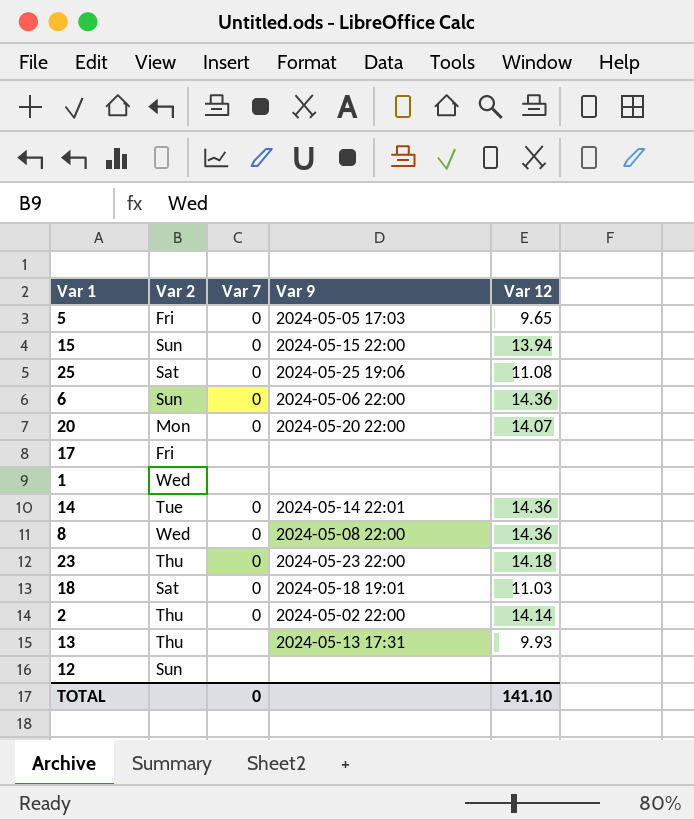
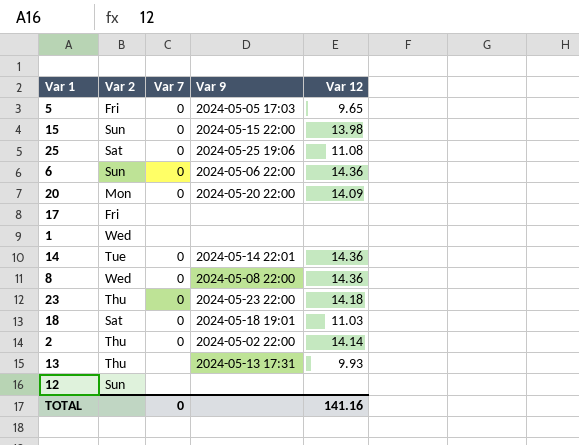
15 | Var 12: 13.94 -> 13.98
20 | Var 12: 14.07 -> 14.09
TOTAL | Var 12: 141.10 -> 141.16

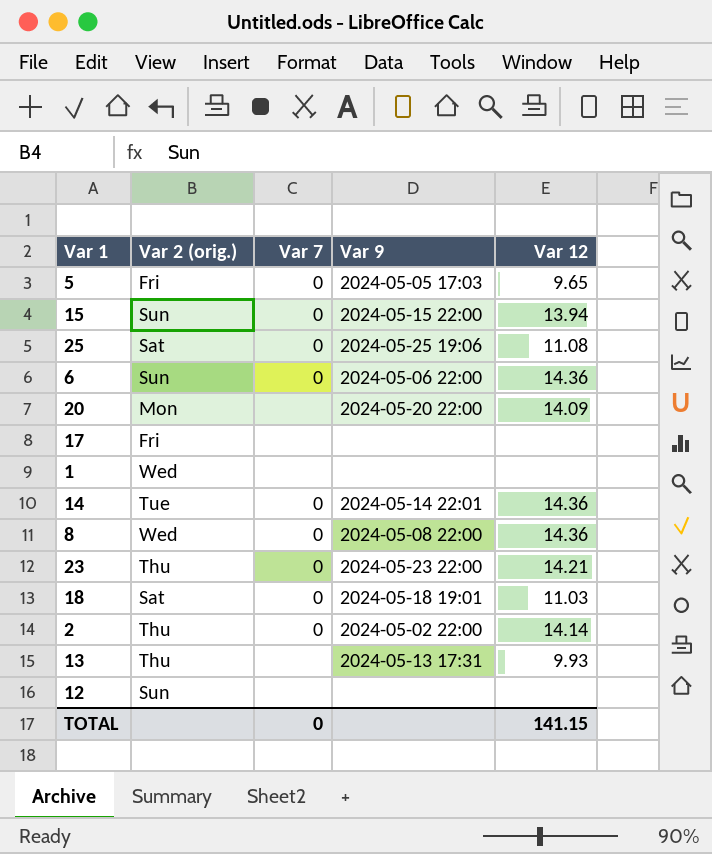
column name: Var 2 -> Var 2 (orig.)
15 | Var 12: 13.98 -> 13.94
20 | Var 7: 0 -> none
23 | Var 12: 14.18 -> 14.21
TOTAL | Var 12: 141.16 -> 141.15

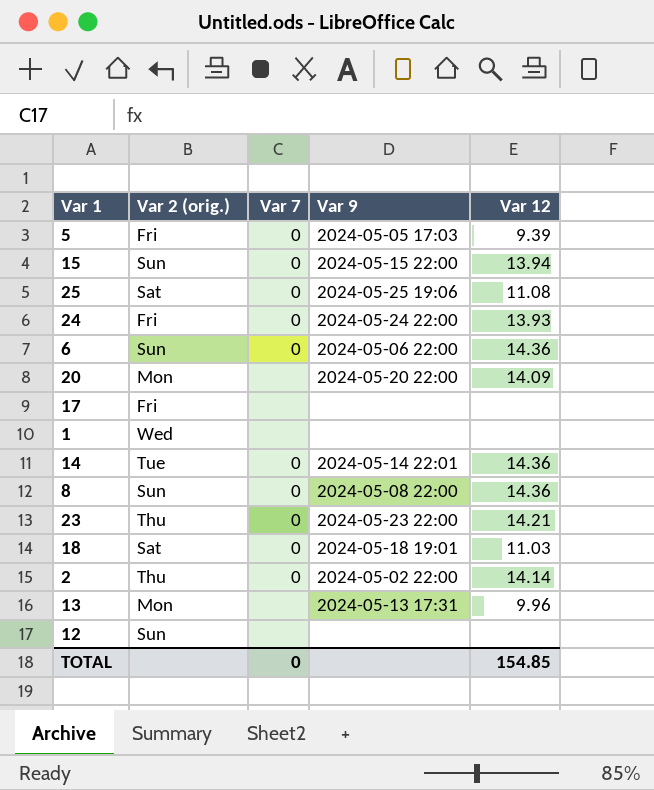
5 | Var 12: 9.65 -> 9.39
row 24: none -> Fri | 0 | 2024-05-24 22:00 | 13.93
8 | Var 2 (orig.): Wed -> Sun
13 | Var 2 (orig.): Thu -> Mon
13 | Var 12: 9.93 -> 9.96
TOTAL | Var 12: 141.15 -> 154.85

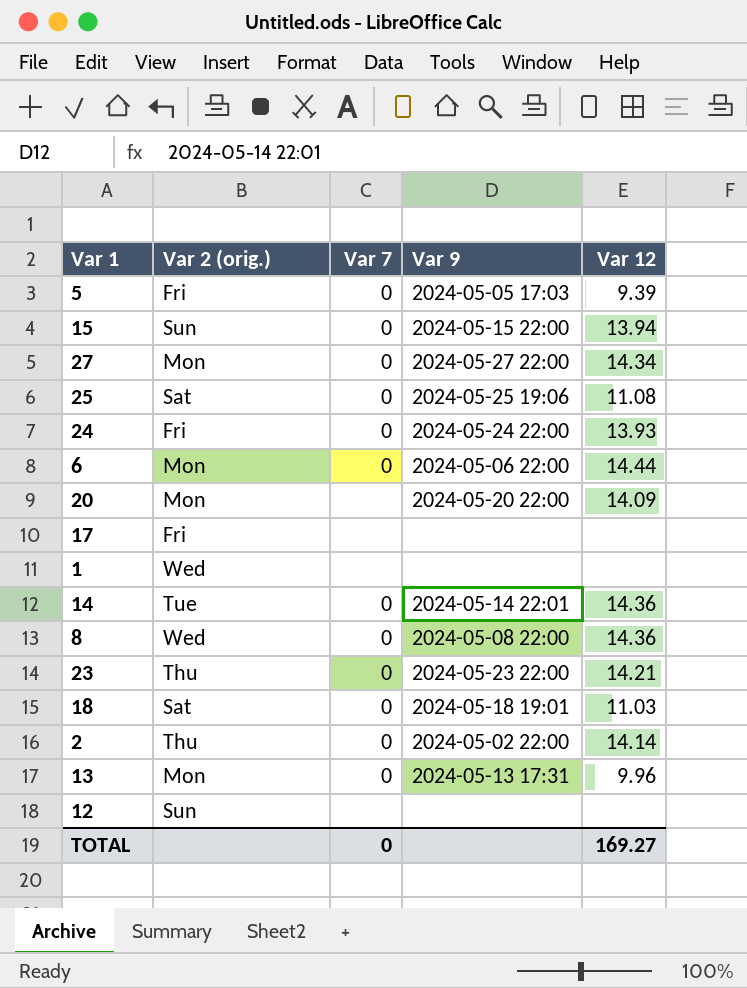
row 27: none -> Mon | 0 | 2024-05-27 22:00 | 14.34
6 | Var 2 (orig.): Sun -> Mon
6 | Var 12: 14.36 -> 14.44
8 | Var 2 (orig.): Sun -> Wed
13 | Var 7: none -> 0
TOTAL | Var 12: 154.85 -> 169.27

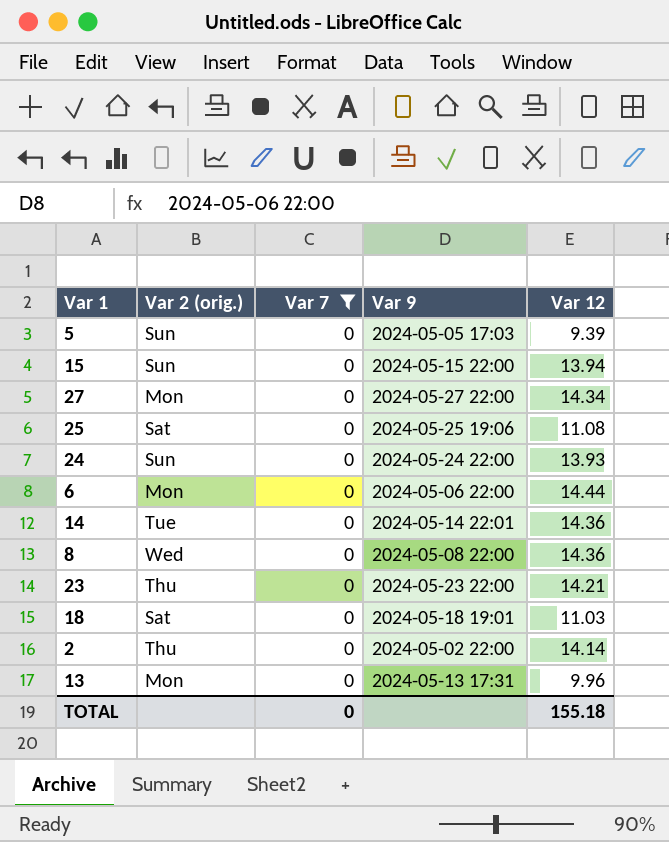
filter: none -> Var 7 = 0
5 | Var 2 (orig.): Fri -> Sun
24 | Var 2 (orig.): Fri -> Sun
TOTAL | Var 12: 169.27 -> 155.18

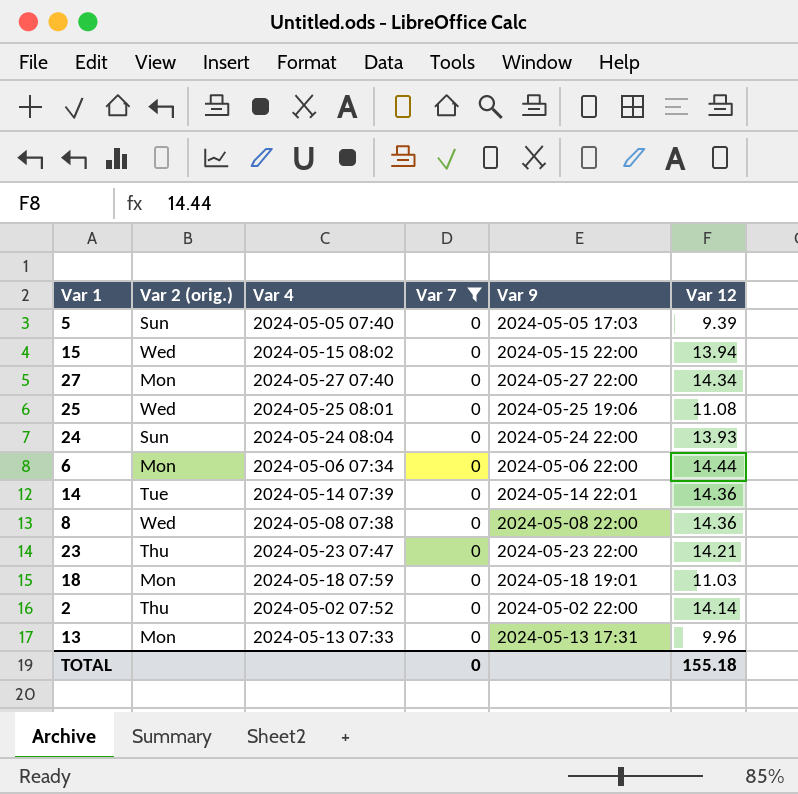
column Var 4 | position: none -> 3
15 | Var 2 (orig.): Sun -> Wed
25 | Var 2 (orig.): Sat -> Wed
18 | Var 2 (orig.): Sat -> Mon

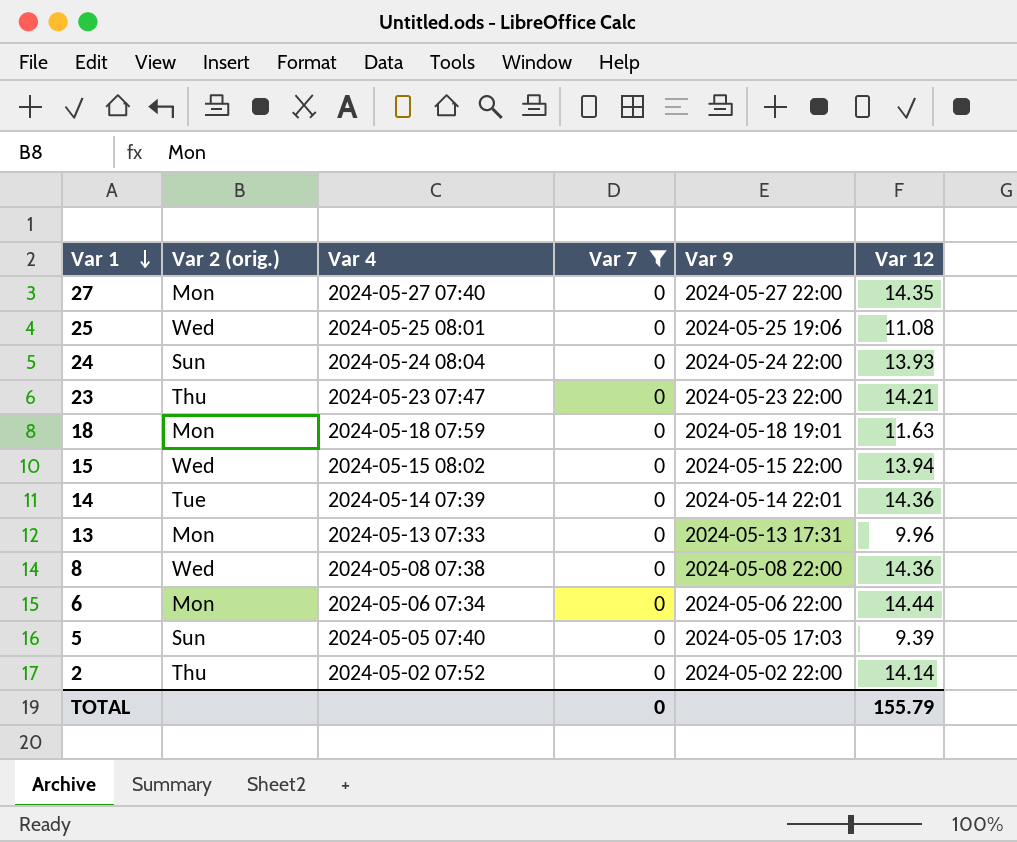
row order: none -> Var 1 descending
27 | Var 12: 14.34 -> 14.35
18 | Var 12: 11.03 -> 11.63
TOTAL | Var 12: 155.18 -> 155.79

